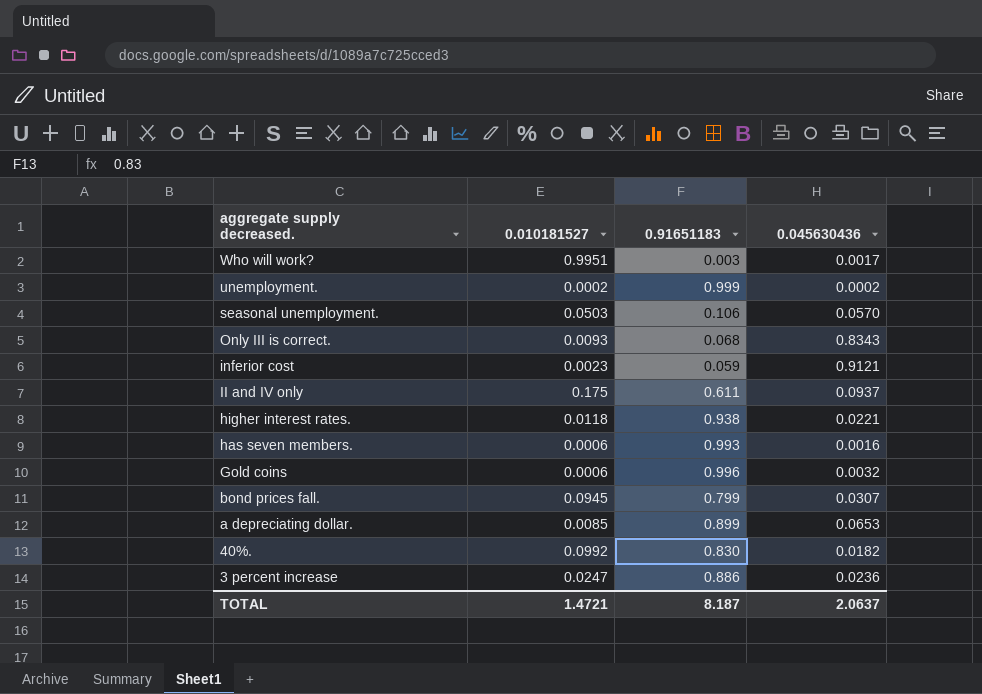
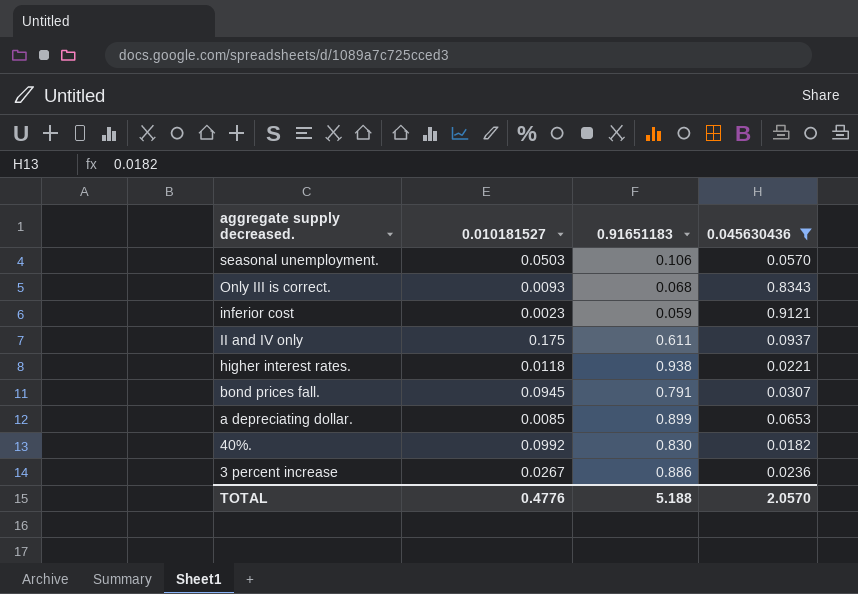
filter: none -> 0.045630436 >= 0.0182
bond prices fall. | 0.91651183: 0.799 -> 0.791
3 percent increase | 0.010181527: 0.0247 -> 0.0267
TOTAL | 0.010181527: 1.4721 -> 0.4776
TOTAL | 0.91651183: 8.187 -> 5.188
TOTAL | 0.045630436: 2.0637 -> 2.0570

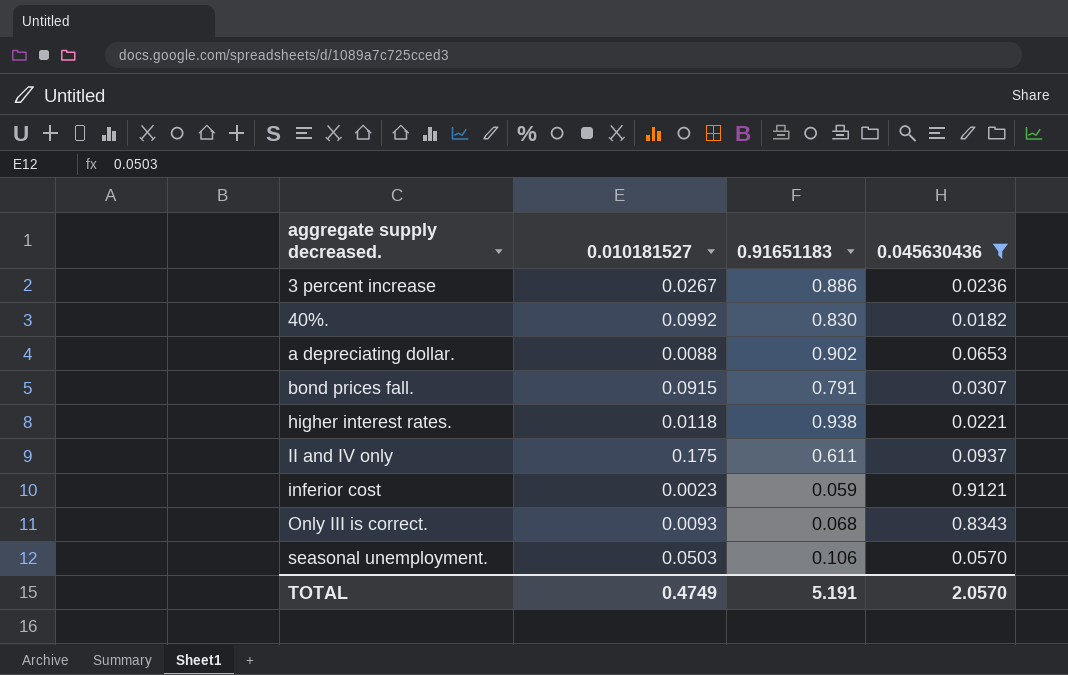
row order: aggregate supply decreased. descending -> aggregate supply decreased. ascending
a depreciating dollar. | 0.010181527: 0.0085 -> 0.0088
a depreciating dollar. | 0.91651183: 0.899 -> 0.902
bond prices fall. | 0.010181527: 0.0945 -> 0.0915
TOTAL | 0.010181527: 0.4776 -> 0.4749
TOTAL | 0.91651183: 5.188 -> 5.191

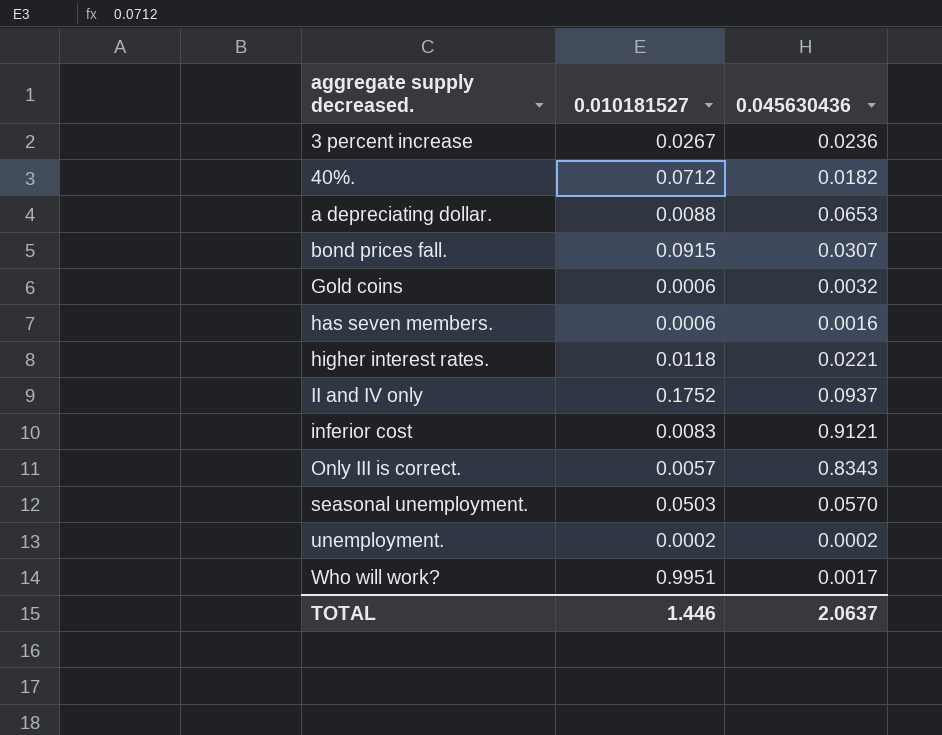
filter: 0.045630436 >= 0.0182 -> none
column 0.91651183 | position: 3 -> none
40%. | 0.010181527: 0.0992 -> 0.0712
II and IV only | 0.010181527: 0.175 -> 0.1752
inferior cost | 0.010181527: 0.0023 -> 0.0083
Only III is correct. | 0.010181527: 0.0093 -> 0.0057
TOTAL | 0.010181527: 0.4749 -> 1.446
TOTAL | 0.045630436: 2.0570 -> 2.0637

